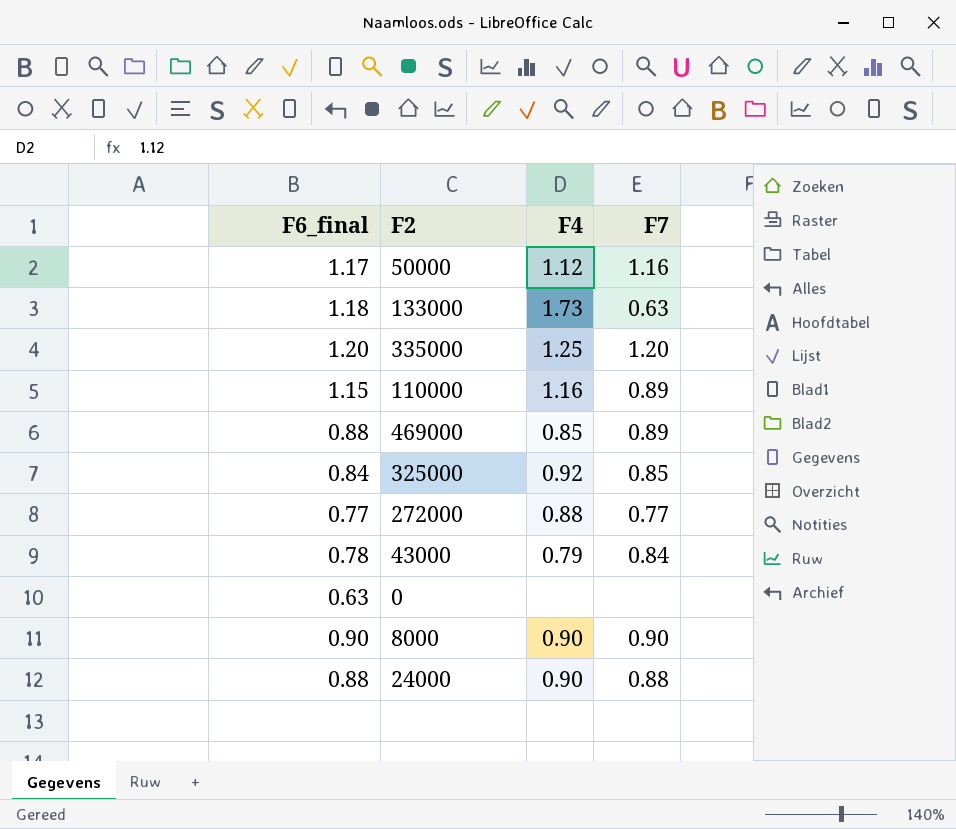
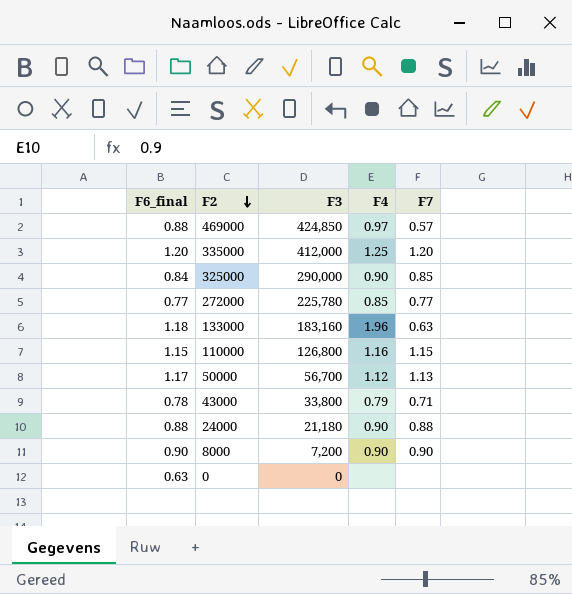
row order: none -> F2 descending
column F3 | position: none -> 3
469000 | F4: 0.85 -> 0.97
469000 | F7: 0.89 -> 0.57
325000 | F4: 0.92 -> 0.90
272000 | F4: 0.88 -> 0.85
133000 | F4: 1.73 -> 1.96
110000 | F7: 0.89 -> 1.15
50000 | F7: 1.16 -> 1.13
43000 | F7: 0.84 -> 0.71

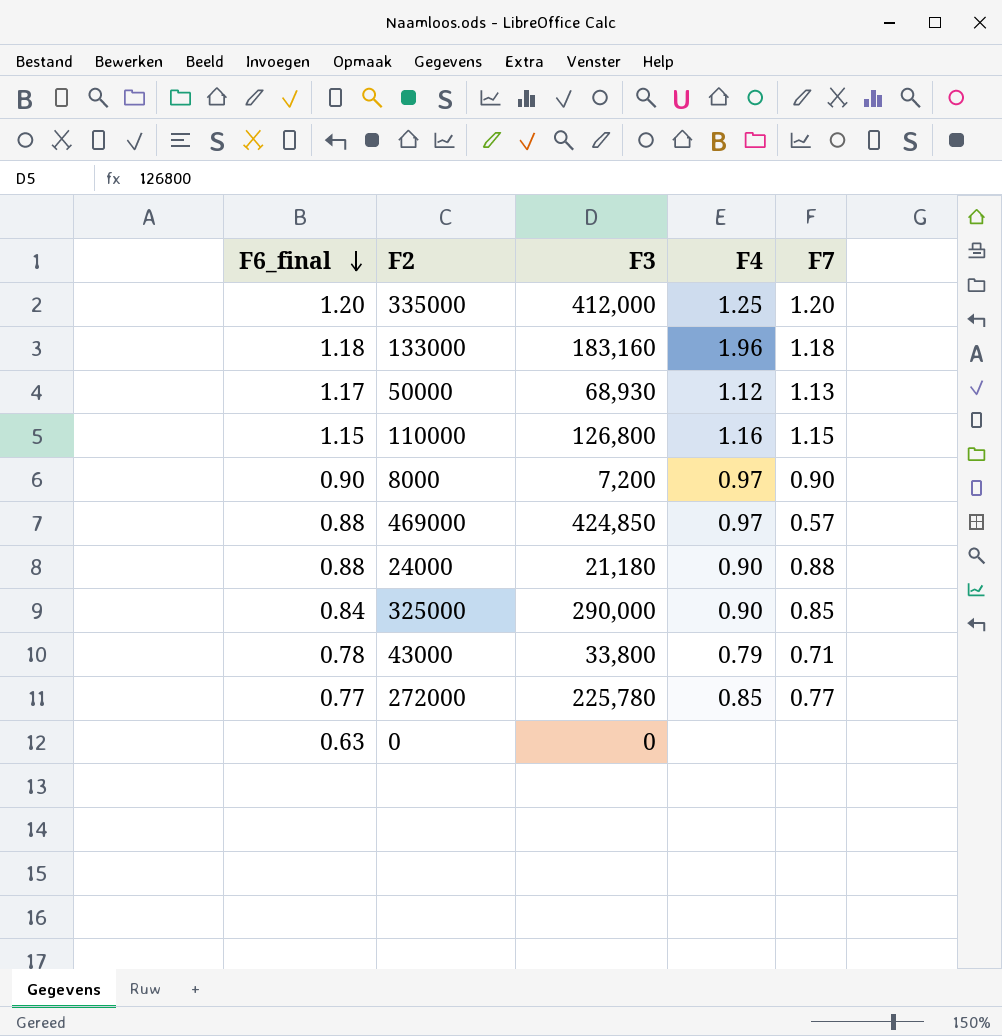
row order: F2 descending -> F6_final descending
133000 | F7: 0.63 -> 1.18
50000 | F3: 56,700 -> 68,930
8000 | F4: 0.90 -> 0.97

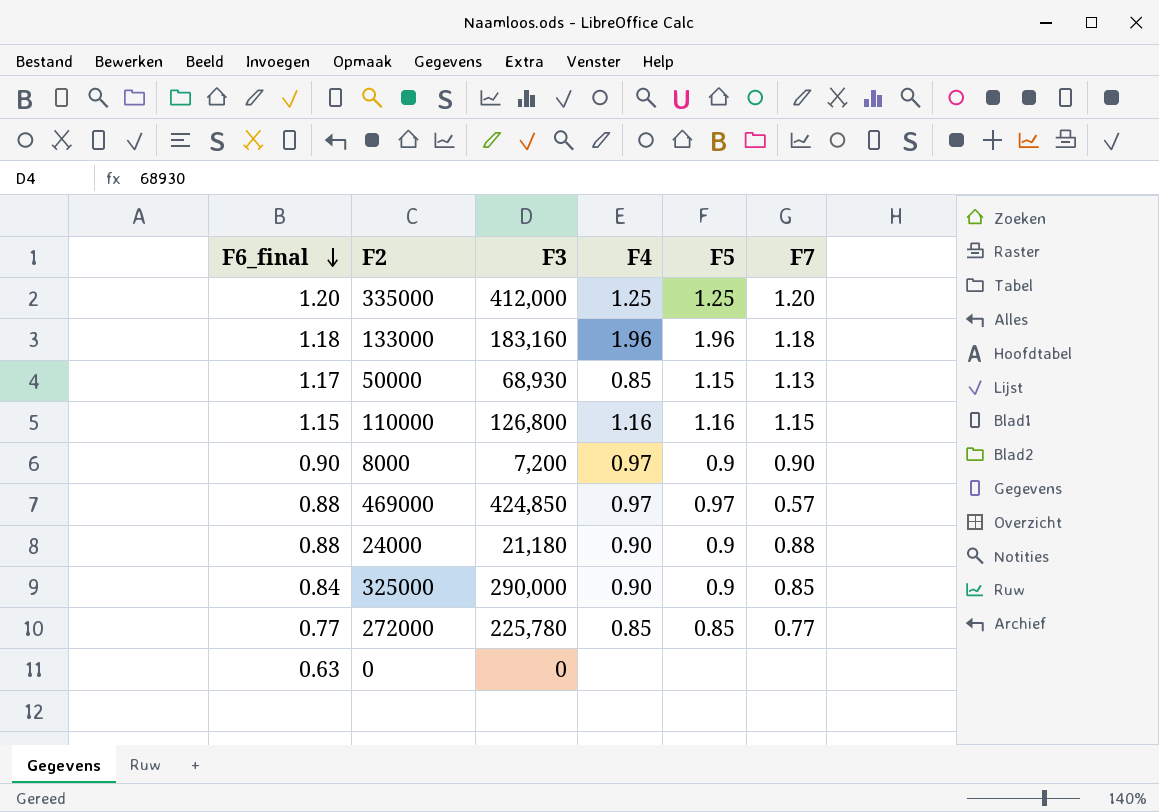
column F5 | position: none -> 5
row 43000: 0.78 | 33,800 | 0.79 | 0.71 -> none
50000 | F4: 1.12 -> 0.85

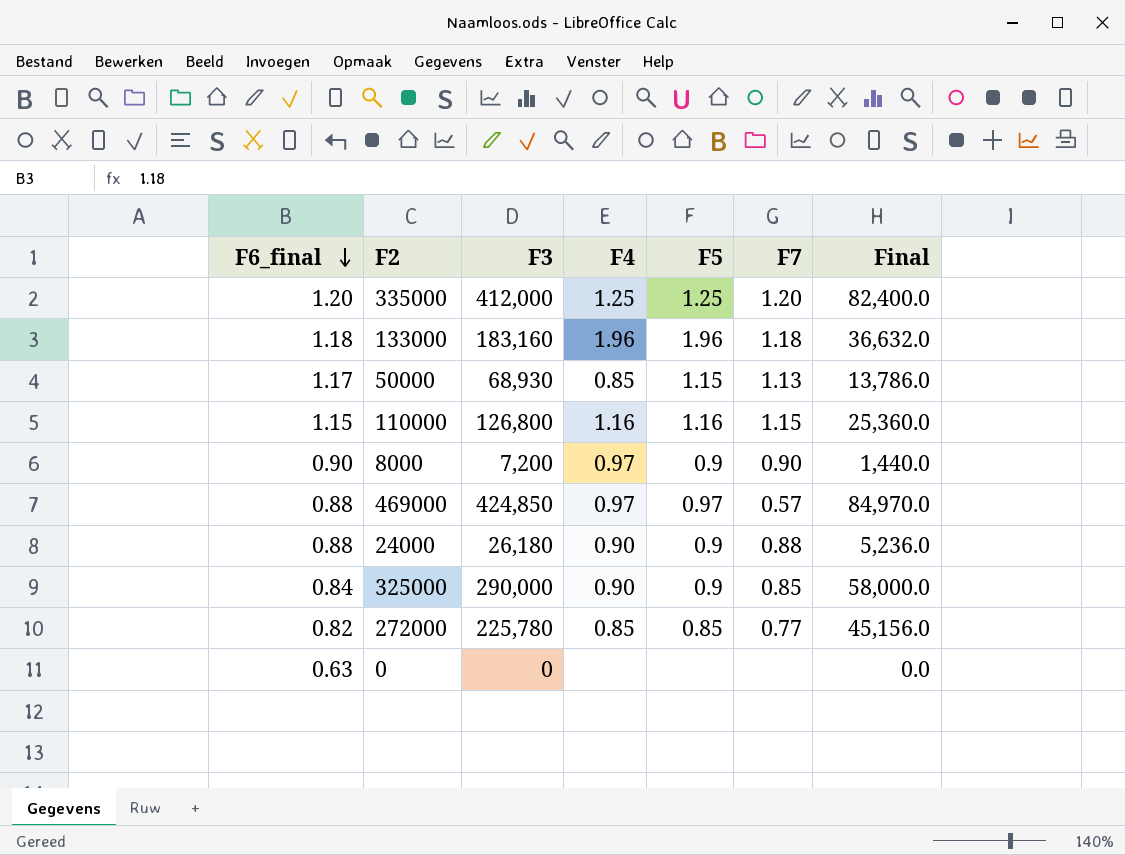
column Final | formula: none -> [F3] * 0.2
24000 | F3: 21,180 -> 26,180
272000 | F6_final: 0.77 -> 0.82

